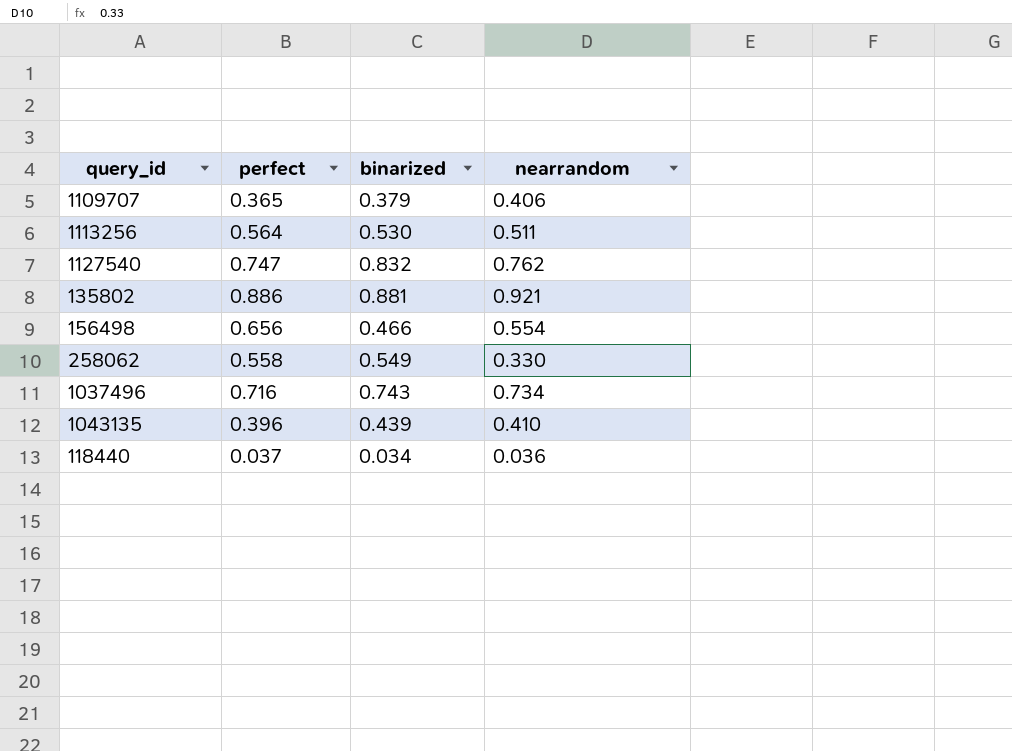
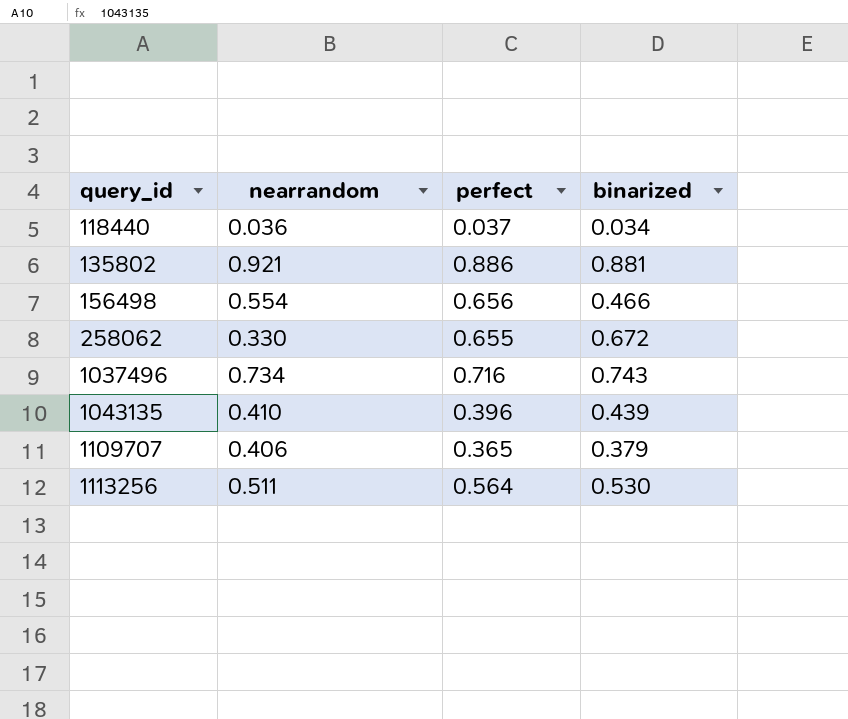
row order: none -> query_id ascending
column nearrandom | position: 4 -> 2
row 1127540: 0.747 | 0.832 | 0.762 -> none
258062 | perfect: 0.558 -> 0.655
258062 | binarized: 0.549 -> 0.672

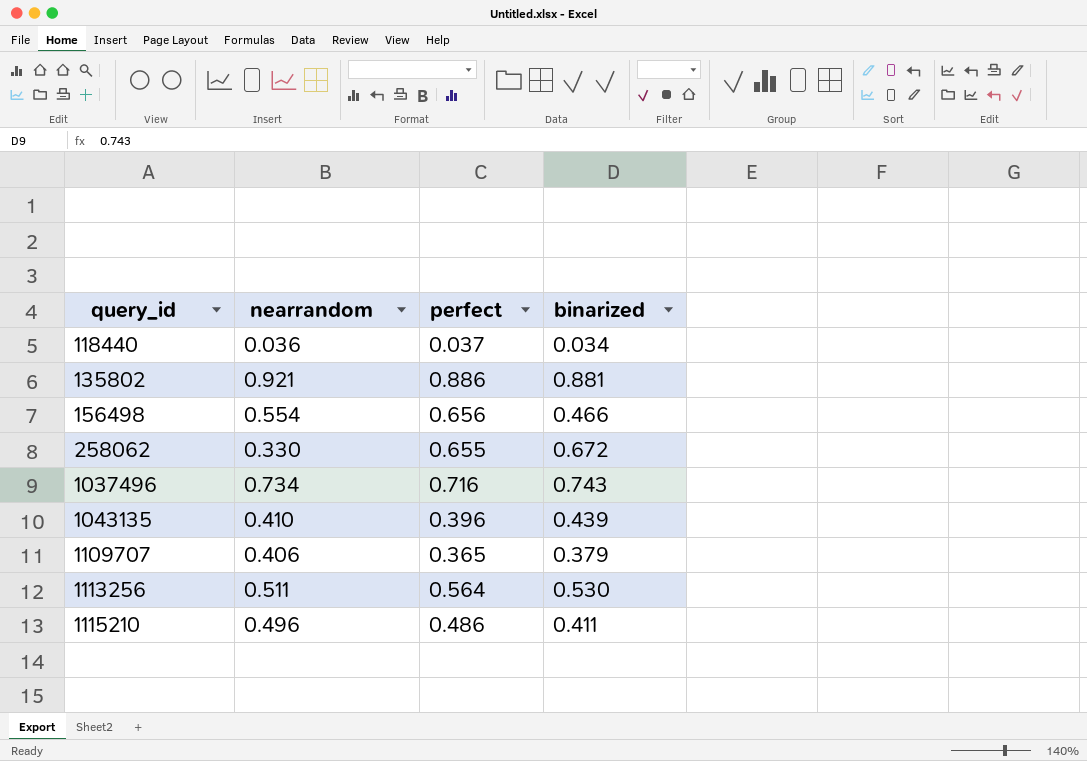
row 1115210: none -> 0.496 | 0.486 | 0.411

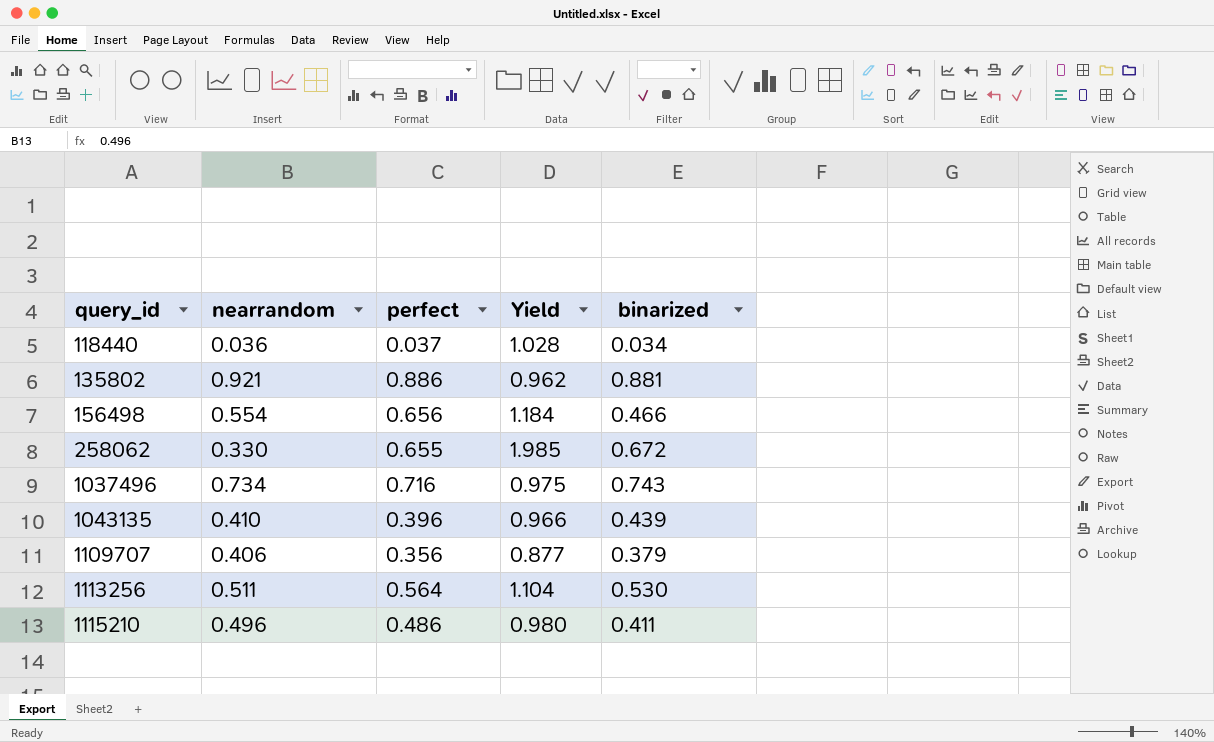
column Yield | formula: none -> [perfect] / [nearrandom]
1109707 | perfect: 0.365 -> 0.356

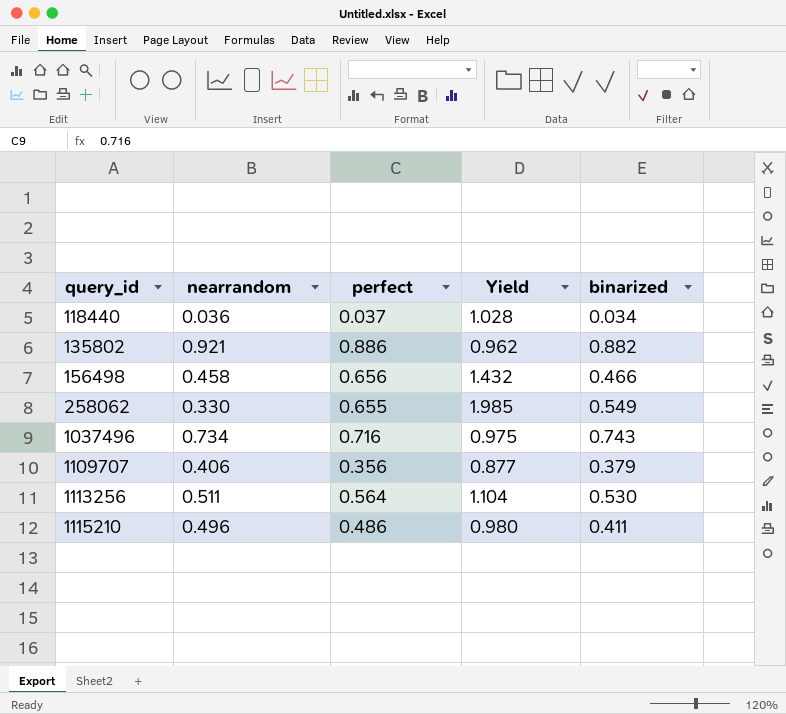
row 1043135: 0.410 | 0.396 | 0.966 | 0.439 -> none
135802 | binarized: 0.881 -> 0.882
156498 | nearrandom: 0.554 -> 0.458
156498 | Yield: 1.184 -> 1.432
258062 | binarized: 0.672 -> 0.549

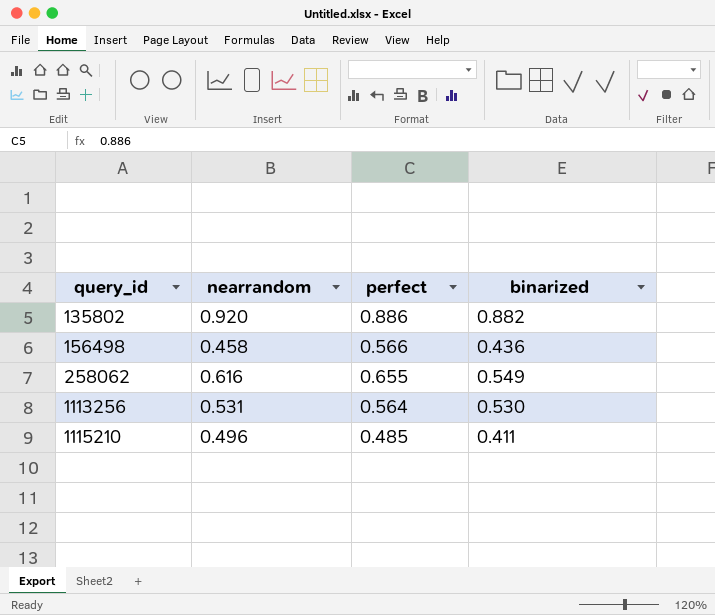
column Yield | formula: [perfect] / [nearrandom] -> none
row 118440: 0.036 | 0.037 | 1.028 | 0.034 -> none
row 1037496: 0.734 | 0.716 | 0.975 | 0.743 -> none
row 1109707: 0.406 | 0.356 | 0.877 | 0.379 -> none
135802 | nearrandom: 0.921 -> 0.920
156498 | perfect: 0.656 -> 0.566
156498 | binarized: 0.466 -> 0.436
258062 | nearrandom: 0.330 -> 0.616
1113256 | nearrandom: 0.511 -> 0.531
1115210 | perfect: 0.486 -> 0.485

